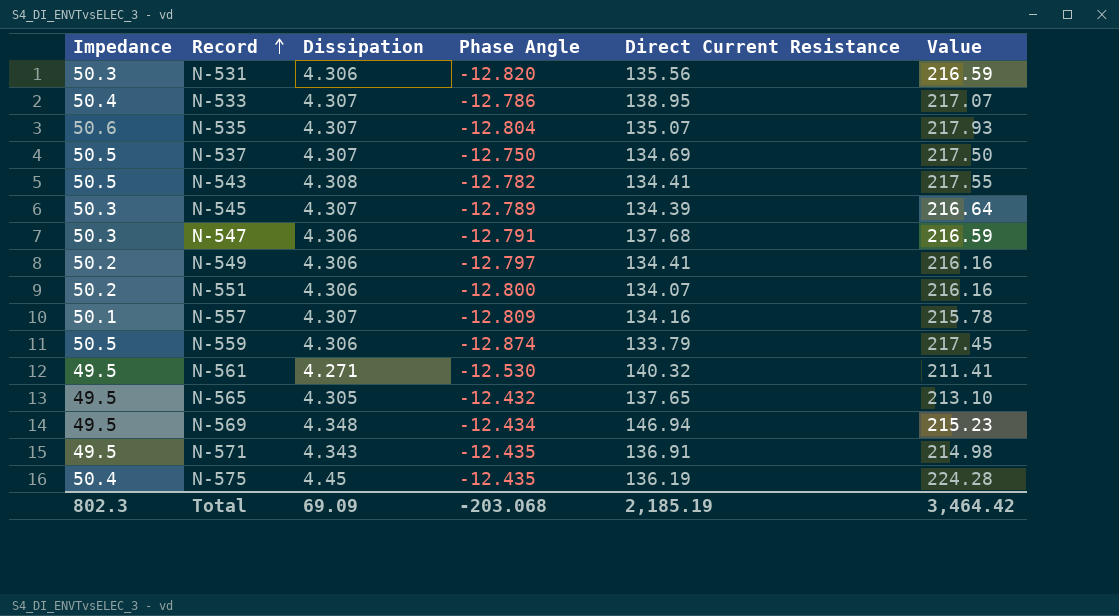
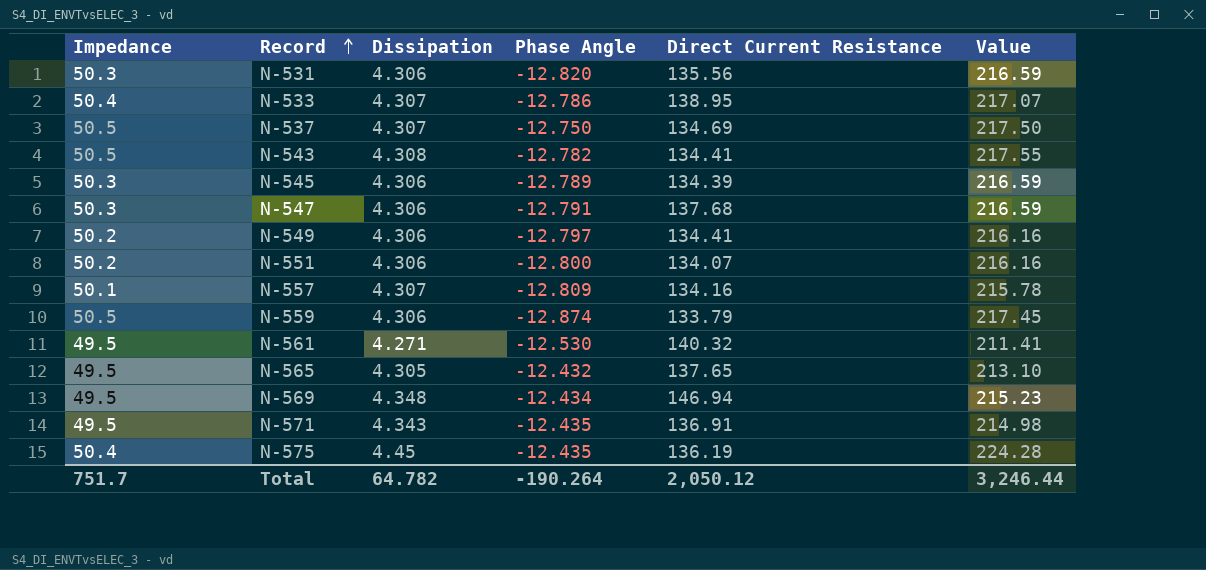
row N-535: 50.6 | 4.307 | -12.804 | 135.07 | 217.93 -> none
N-545 | Dissipation: 4.307 -> 4.306
N-545 | Value: 216.64 -> 216.59
Total | Impedance: 802.3 -> 751.7
Total | Dissipation: 69.09 -> 64.782
Total | Phase Angle: -203.068 -> -190.264
Total | Direct Current Resistance: 2,185.19 -> 2,050.12
Total | Value: 3,464.42 -> 3,246.44

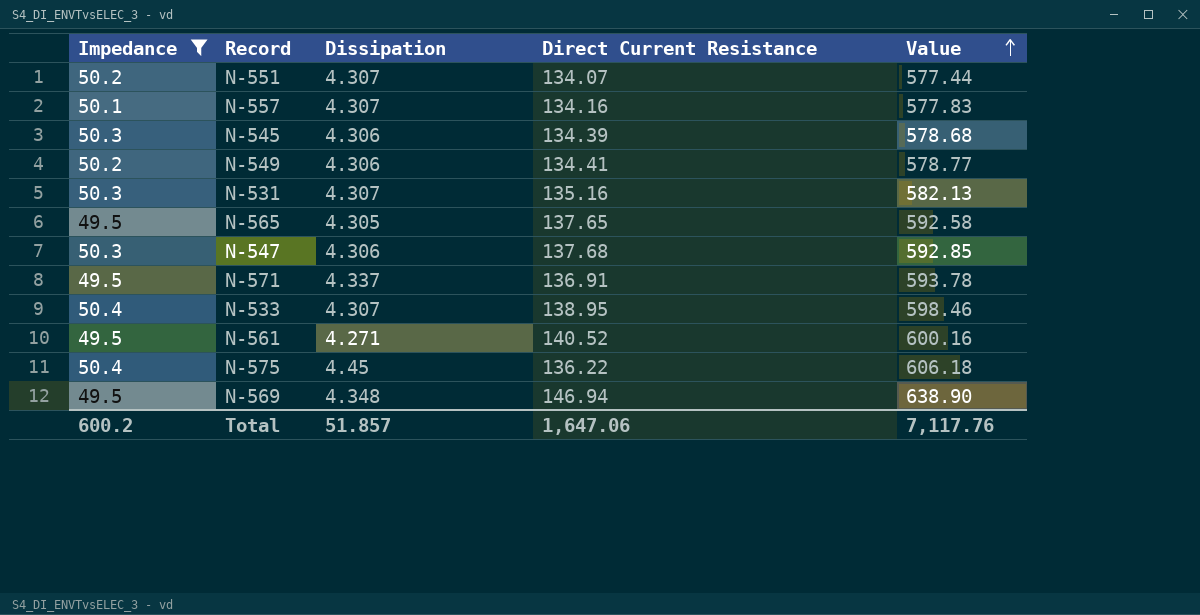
filter: none -> Impedance != 50.5
row order: Record ascending -> Value ascending
column Phase Angle | position: 4 -> none
column Value | formula: [Impedance] * [Dissipation] -> [Dissipation] * [Direct Current Resistance]
N-551 | Dissipation: 4.306 -> 4.307
N-531 | Dissipation: 4.306 -> 4.307
N-531 | Direct Current Resistance: 135.56 -> 135.16
N-571 | Dissipation: 4.343 -> 4.337
N-561 | Direct Current Resistance: 140.32 -> 140.52
N-575 | Direct Current Resistance: 136.19 -> 136.22
Total | Impedance: 751.7 -> 600.2
Total | Dissipation: 64.782 -> 51.857
Total | Direct Current Resistance: 2,050.12 -> 1,647.06
Total | Value: 3,246.44 -> 7,117.76

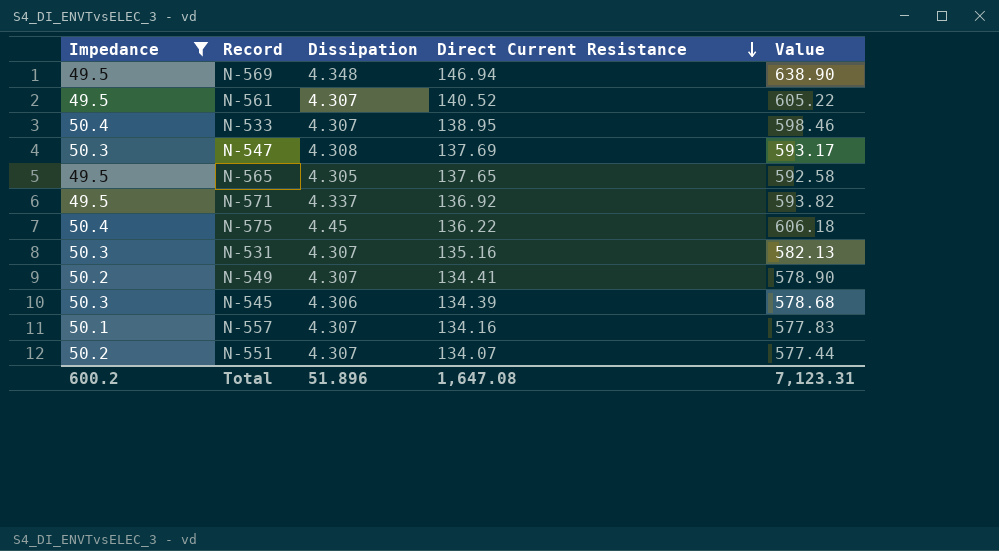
row order: Value ascending -> Direct Current Resistance descending
N-561 | Dissipation: 4.271 -> 4.307
N-561 | Value: 600.16 -> 605.22
N-547 | Dissipation: 4.306 -> 4.308
N-547 | Direct Current Resistance: 137.68 -> 137.69
N-547 | Value: 592.85 -> 593.17
N-571 | Direct Current Resistance: 136.91 -> 136.92
N-571 | Value: 593.78 -> 593.82
N-549 | Dissipation: 4.306 -> 4.307
N-549 | Value: 578.77 -> 578.90
Total | Dissipation: 51.857 -> 51.896
Total | Direct Current Resistance: 1,647.06 -> 1,647.08
Total | Value: 7,117.76 -> 7,123.31

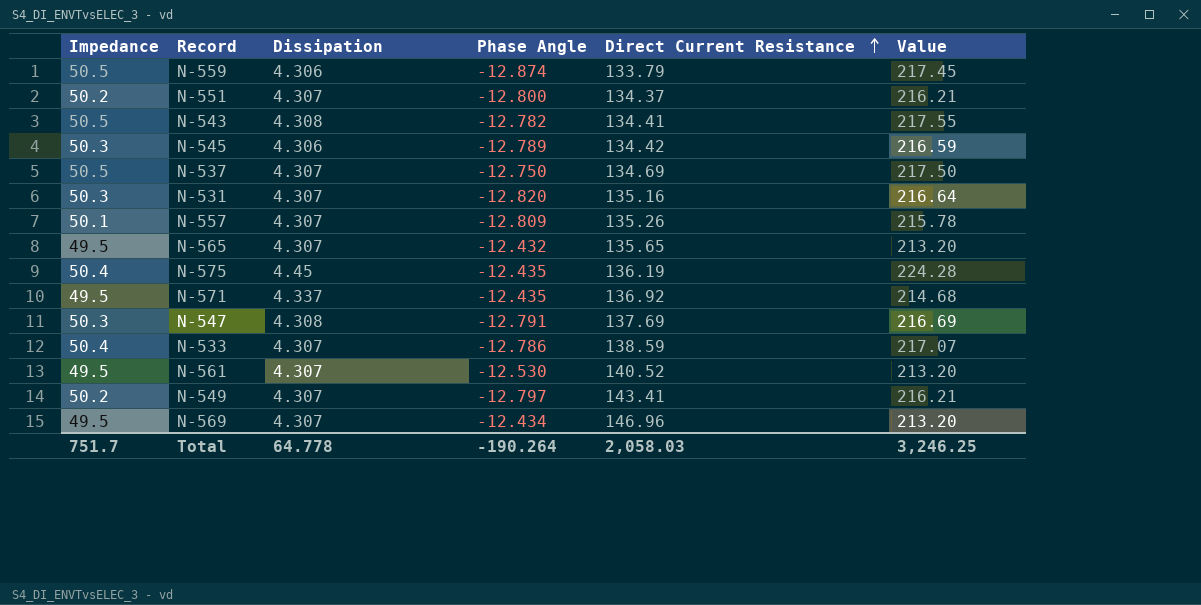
filter: Impedance != 50.5 -> none
row order: Direct Current Resistance descending -> Direct Current Resistance ascending
column Phase Angle | position: none -> 4
column Value | formula: [Dissipation] * [Direct Current Resistance] -> [Impedance] * [Dissipation]
N-551 | Direct Current Resistance: 134.07 -> 134.37
N-545 | Direct Current Resistance: 134.39 -> 134.42
N-557 | Direct Current Resistance: 134.16 -> 135.26
N-565 | Dissipation: 4.305 -> 4.307
N-565 | Direct Current Resistance: 137.65 -> 135.65
N-575 | Direct Current Resistance: 136.22 -> 136.19
N-533 | Direct Current Resistance: 138.95 -> 138.59
N-549 | Direct Current Resistance: 134.41 -> 143.41
N-569 | Dissipation: 4.348 -> 4.307
N-569 | Direct Current Resistance: 146.94 -> 146.96
Total | Impedance: 600.2 -> 751.7
Total | Dissipation: 51.896 -> 64.778
Total | Direct Current Resistance: 1,647.08 -> 2,058.03
Total | Value: 7,123.31 -> 3,246.25

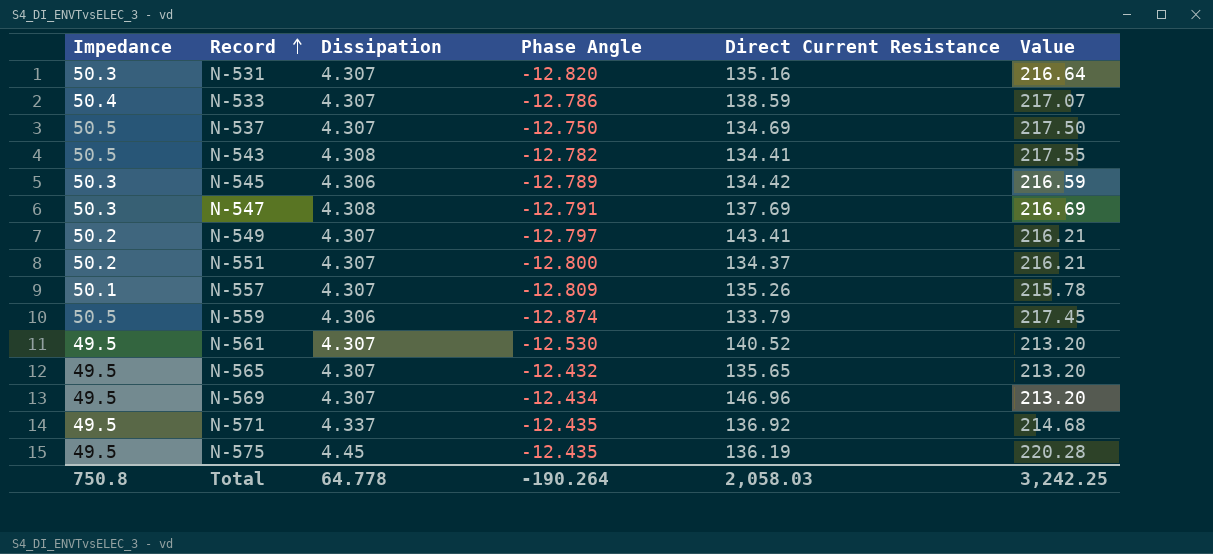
row order: Direct Current Resistance ascending -> Record ascending
N-575 | Impedance: 50.4 -> 49.5
N-575 | Value: 224.28 -> 220.28
Total | Impedance: 751.7 -> 750.8
Total | Value: 3,246.25 -> 3,242.25

